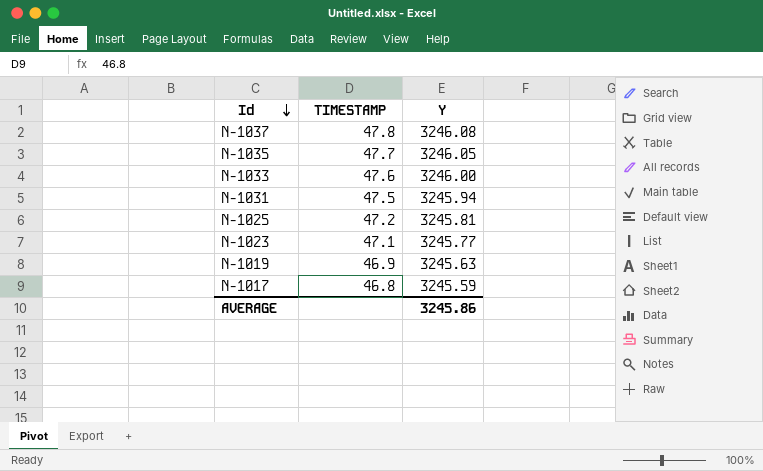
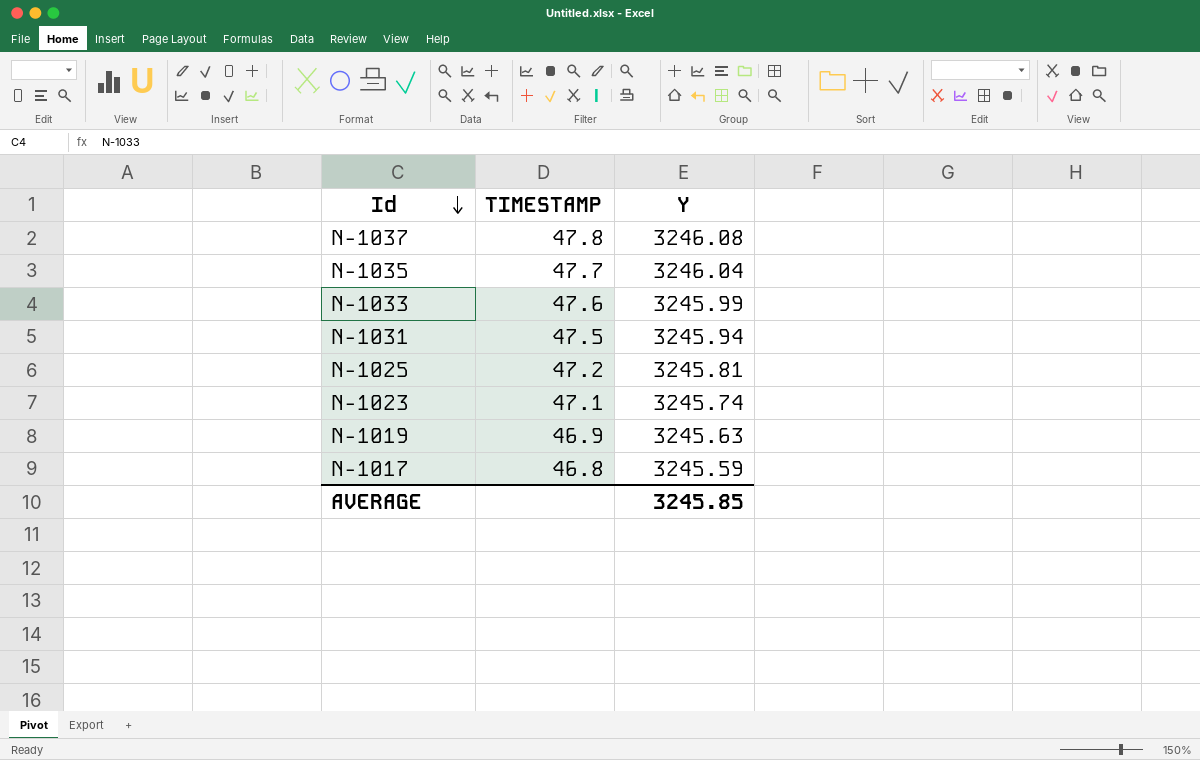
N-1035 | Y: 3246.05 -> 3246.04
N-1033 | Y: 3246.00 -> 3245.99
N-1023 | Y: 3245.77 -> 3245.74
AVERAGE | Y: 3245.86 -> 3245.85

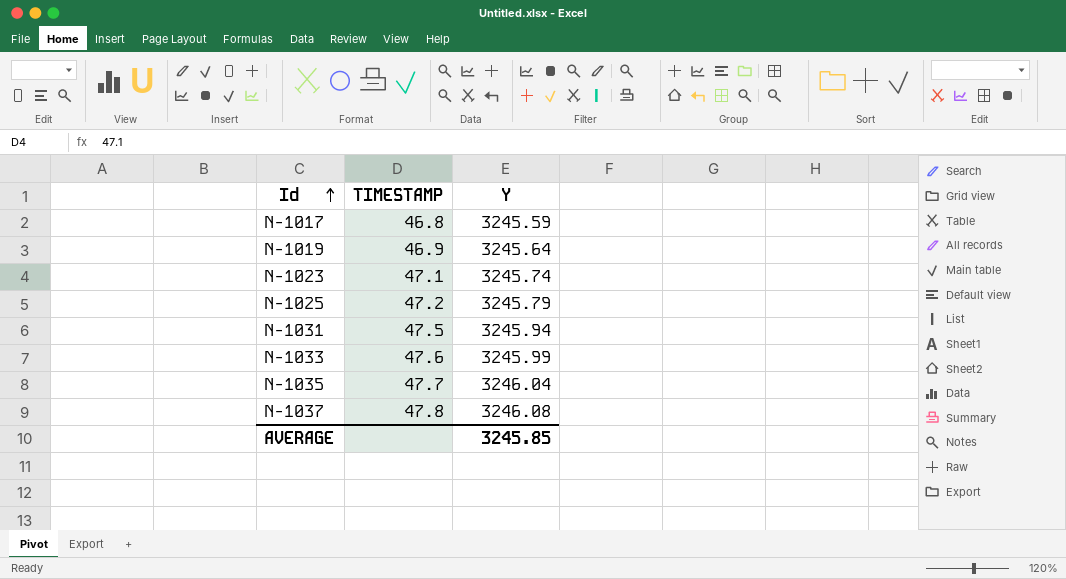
row order: Id descending -> Id ascending
N-1019 | Y: 3245.63 -> 3245.64
N-1025 | Y: 3245.81 -> 3245.79

